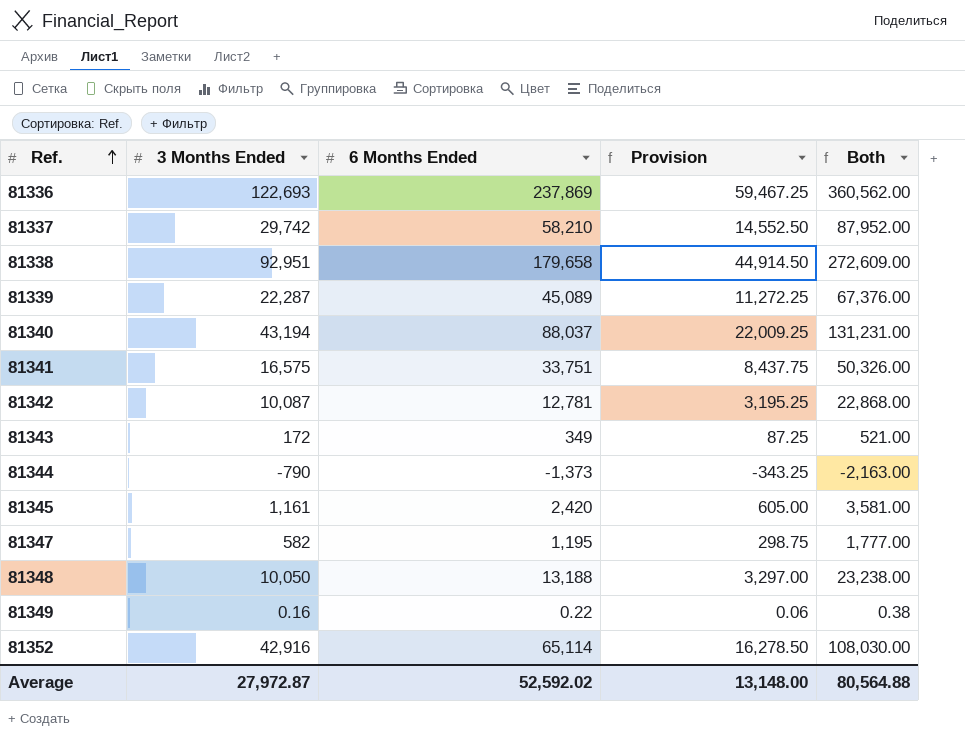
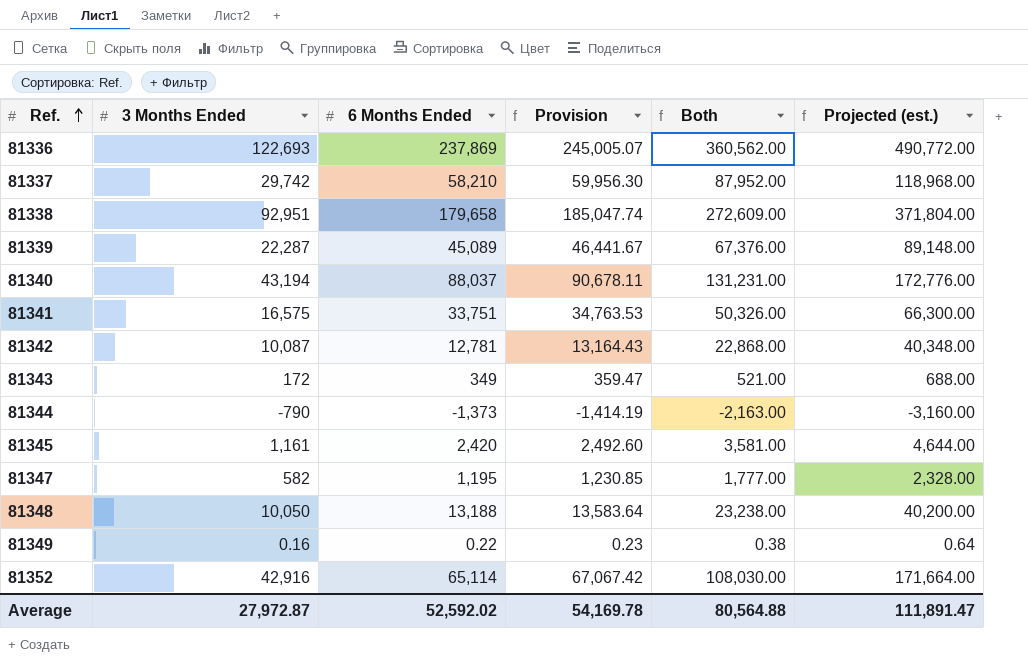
column Provision | formula: [6 Months Ended] * 0.25 -> [6 Months Ended] * 1.03
column Projected (est.) | formula: none -> [3 Months Ended] * 4
Average | Provision: 13,148.00 -> 54,169.78

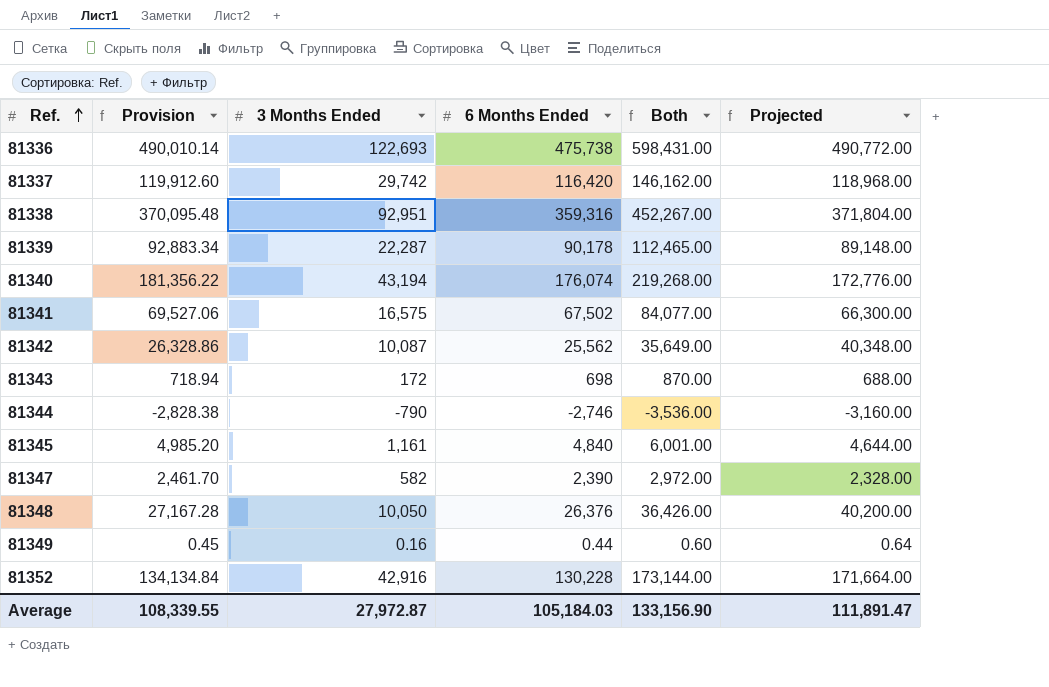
column Provision | position: 4 -> 2
column name: Projected (est.) -> Projected
81336 | Provision: 245,005.07 -> 490,010.14
81336 | 6 Months Ended: 237,869 -> 475,738
81336 | Both: 360,562.00 -> 598,431.00
81337 | Provision: 59,956.30 -> 119,912.60
81337 | 6 Months Ended: 58,210 -> 116,420
81337 | Both: 87,952.00 -> 146,162.00
81338 | Provision: 185,047.74 -> 370,095.48
81338 | 6 Months Ended: 179,658 -> 359,316
81338 | Both: 272,609.00 -> 452,267.00
81339 | Provision: 46,441.67 -> 92,883.34
81339 | 6 Months Ended: 45,089 -> 90,178
81339 | Both: 67,376.00 -> 112,465.00
81340 | Provision: 90,678.11 -> 181,356.22
81340 | 6 Months Ended: 88,037 -> 176,074
81340 | Both: 131,231.00 -> 219,268.00
81341 | Provision: 34,763.53 -> 69,527.06
81341 | 6 Months Ended: 33,751 -> 67,502
81341 | Both: 50,326.00 -> 84,077.00
81342 | Provision: 13,164.43 -> 26,328.86
81342 | 6 Months Ended: 12,781 -> 25,562
81342 | Both: 22,868.00 -> 35,649.00
81343 | Provision: 359.47 -> 718.94
81343 | 6 Months Ended: 349 -> 698
81343 | Both: 521.00 -> 870.00
81344 | Provision: -1,414.19 -> -2,828.38
81344 | 6 Months Ended: -1,373 -> -2,746
81344 | Both: -2,163.00 -> -3,536.00
81345 | Provision: 2,492.60 -> 4,985.20
81345 | 6 Months Ended: 2,420 -> 4,840
81345 | Both: 3,581.00 -> 6,001.00
81347 | Provision: 1,230.85 -> 2,461.70
81347 | 6 Months Ended: 1,195 -> 2,390
81347 | Both: 1,777.00 -> 2,972.00
81348 | Provision: 13,583.64 -> 27,167.28
81348 | 6 Months Ended: 13,188 -> 26,376
81348 | Both: 23,238.00 -> 36,426.00
81349 | Provision: 0.23 -> 0.45
81349 | 6 Months Ended: 0.22 -> 0.44
81349 | Both: 0.38 -> 0.60
81352 | Provision: 67,067.42 -> 134,134.84
81352 | 6 Months Ended: 65,114 -> 130,228
81352 | Both: 108,030.00 -> 173,144.00
Average | Provision: 54,169.78 -> 108,339.55
Average | 6 Months Ended: 52,592.02 -> 105,184.03
Average | Both: 80,564.88 -> 133,156.90

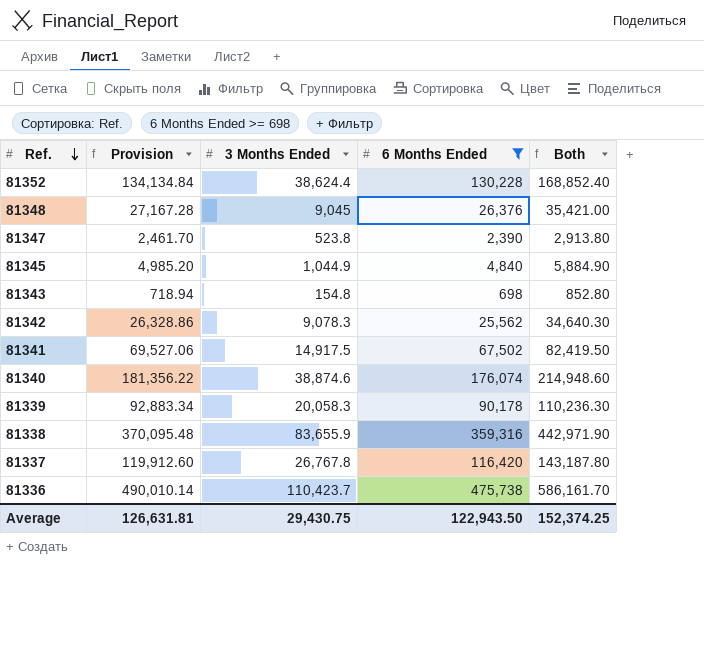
filter: none -> 6 Months Ended >= 698
row order: Ref. ascending -> Ref. descending
column Projected | formula: [3 Months Ended] * 4 -> none
81352 | 3 Months Ended: 42,916 -> 38,624.4
81352 | Both: 173,144.00 -> 168,852.40
81348 | 3 Months Ended: 10,050 -> 9,045
81348 | Both: 36,426.00 -> 35,421.00
81347 | 3 Months Ended: 582 -> 523.8
81347 | Both: 2,972.00 -> 2,913.80
81345 | 3 Months Ended: 1,161 -> 1,044.9
81345 | Both: 6,001.00 -> 5,884.90
81343 | 3 Months Ended: 172 -> 154.8
81343 | Both: 870.00 -> 852.80
81342 | 3 Months Ended: 10,087 -> 9,078.3
81342 | Both: 35,649.00 -> 34,640.30
81341 | 3 Months Ended: 16,575 -> 14,917.5
81341 | Both: 84,077.00 -> 82,419.50
81340 | 3 Months Ended: 43,194 -> 38,874.6
81340 | Both: 219,268.00 -> 214,948.60
81339 | 3 Months Ended: 22,287 -> 20,058.3
81339 | Both: 112,465.00 -> 110,236.30
81338 | 3 Months Ended: 92,951 -> 83,655.9
81338 | Both: 452,267.00 -> 442,971.90
81337 | 3 Months Ended: 29,742 -> 26,767.8
81337 | Both: 146,162.00 -> 143,187.80
81336 | 3 Months Ended: 122,693 -> 110,423.7
81336 | Both: 598,431.00 -> 586,161.70
Average | Provision: 108,339.55 -> 126,631.81
Average | 3 Months Ended: 27,972.87 -> 29,430.75
Average | 6 Months Ended: 105,184.03 -> 122,943.50
Average | Both: 133,156.90 -> 152,374.25

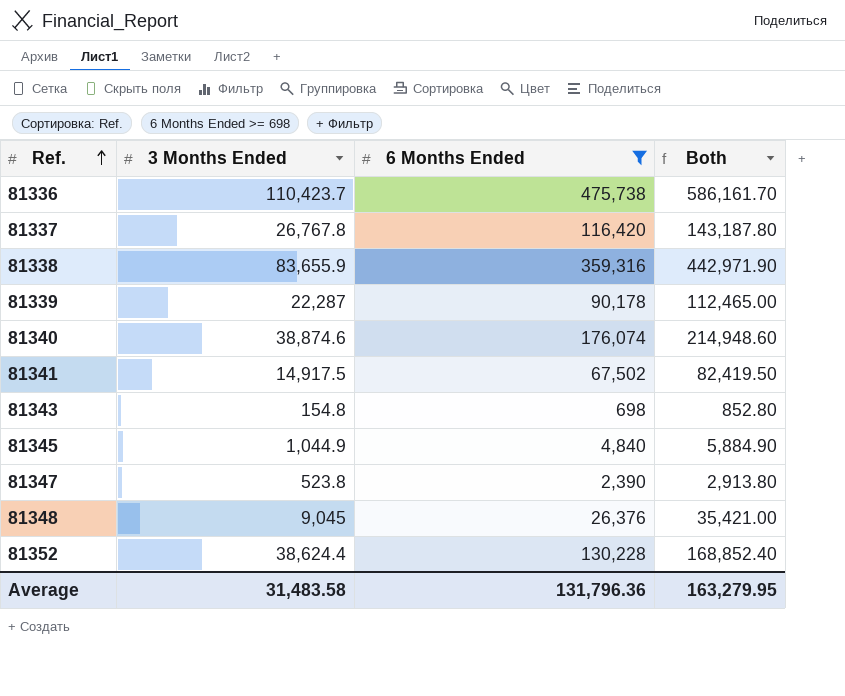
row order: Ref. descending -> Ref. ascending
column Provision | formula: [6 Months Ended] * 1.03 -> none
row 81342: 26,328.86 | 9,078.3 | 25,562 | 34,640.30 -> none
81339 | 3 Months Ended: 20,058.3 -> 22,287
81339 | Both: 110,236.30 -> 112,465.00
Average | 3 Months Ended: 29,430.75 -> 31,483.58
Average | 6 Months Ended: 122,943.50 -> 131,796.36
Average | Both: 152,374.25 -> 163,279.95

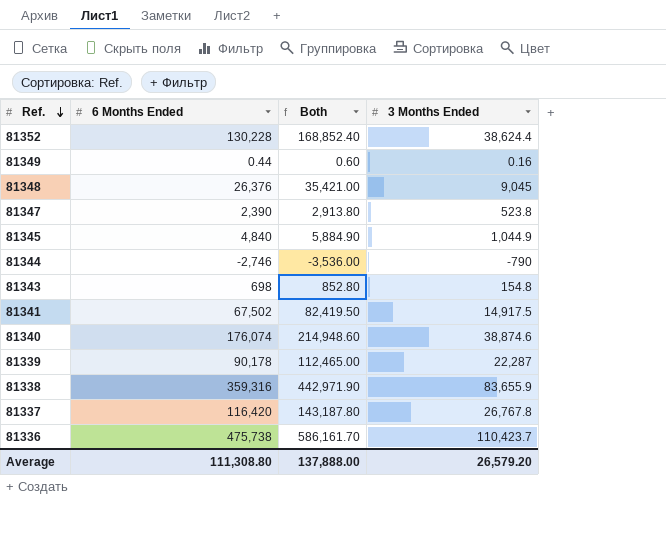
filter: 6 Months Ended >= 698 -> none
row order: Ref. ascending -> Ref. descending
column 3 Months Ended | position: 2 -> 4
Average | 6 Months Ended: 131,796.36 -> 111,308.80
Average | Both: 163,279.95 -> 137,888.00
Average | 3 Months Ended: 31,483.58 -> 26,579.20

